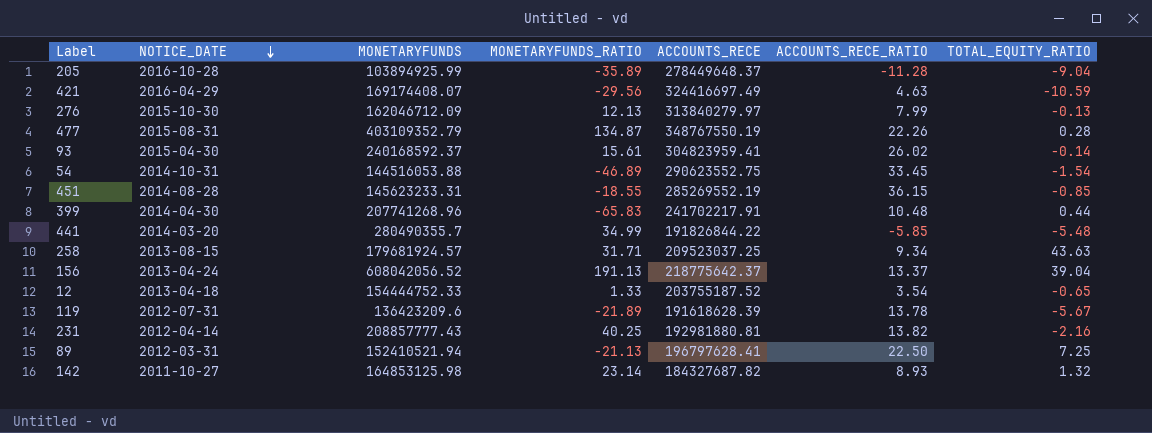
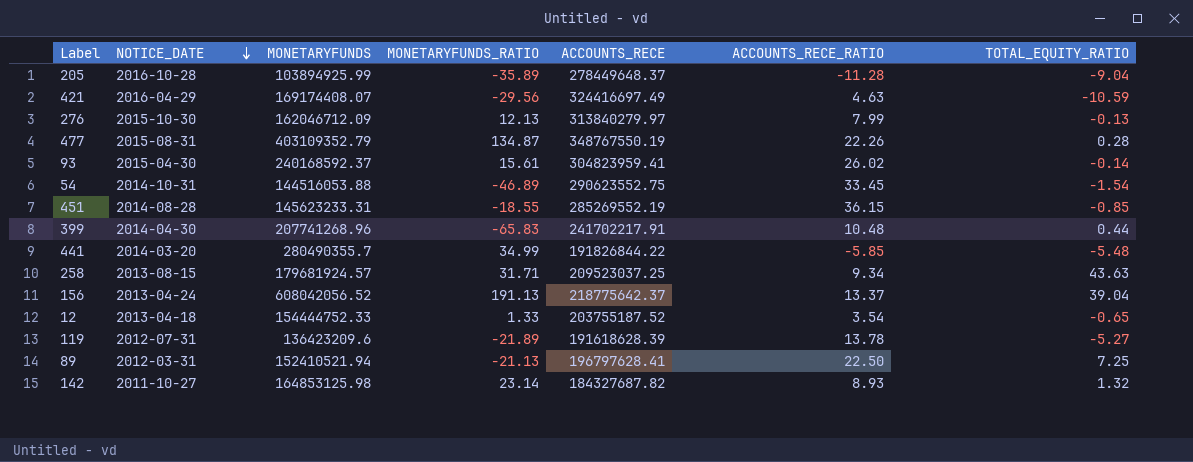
row 231: 2012-04-14 | 208857777.43 | 40.25 | 192981880.81 | 13.82 | -2.16 -> none
119 | TOTAL_EQUITY_RATIO: -5.67 -> -5.27

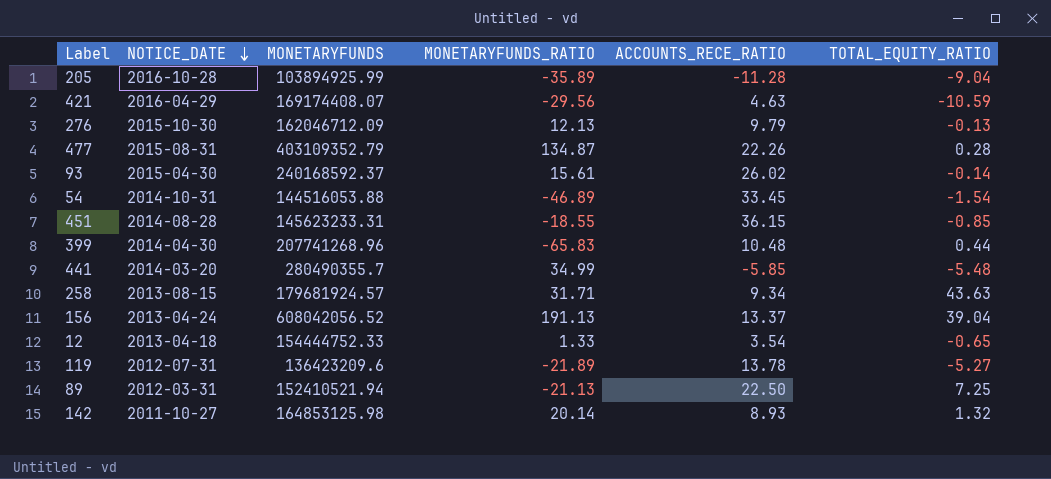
column ACCOUNTS_RECE | position: 5 -> none
276 | ACCOUNTS_RECE_RATIO: 7.99 -> 9.79
142 | MONETARYFUNDS_RATIO: 23.14 -> 20.14

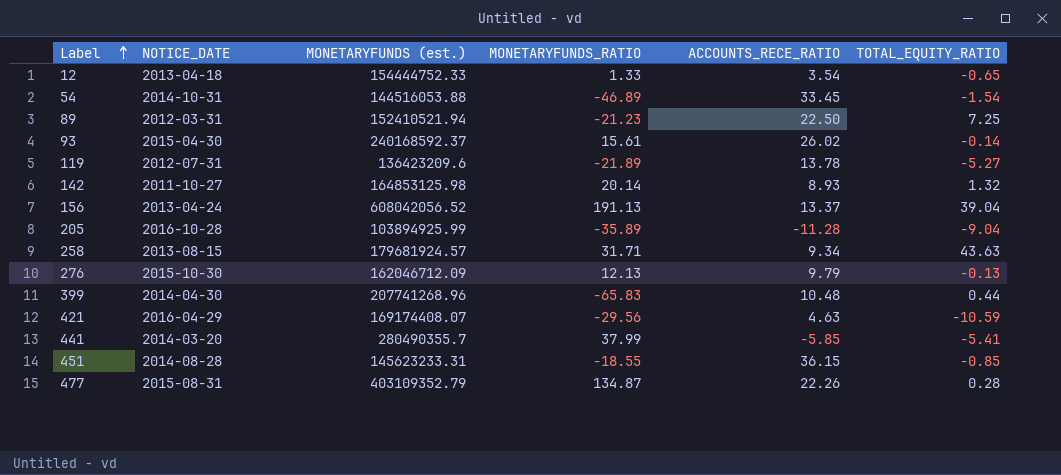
row order: NOTICE_DATE descending -> Label ascending
column name: MONETARYFUNDS -> MONETARYFUNDS (est.)
89 | MONETARYFUNDS_RATIO: -21.13 -> -21.23
441 | MONETARYFUNDS_RATIO: 34.99 -> 37.99
441 | TOTAL_EQUITY_RATIO: -5.48 -> -5.41

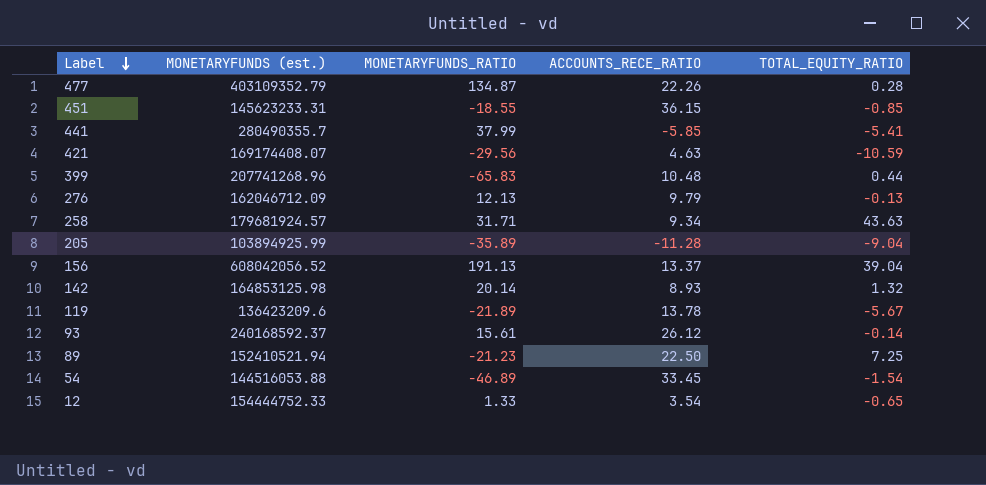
row order: Label ascending -> Label descending
column NOTICE_DATE | position: 2 -> none
119 | TOTAL_EQUITY_RATIO: -5.27 -> -5.67
93 | ACCOUNTS_RECE_RATIO: 26.02 -> 26.12

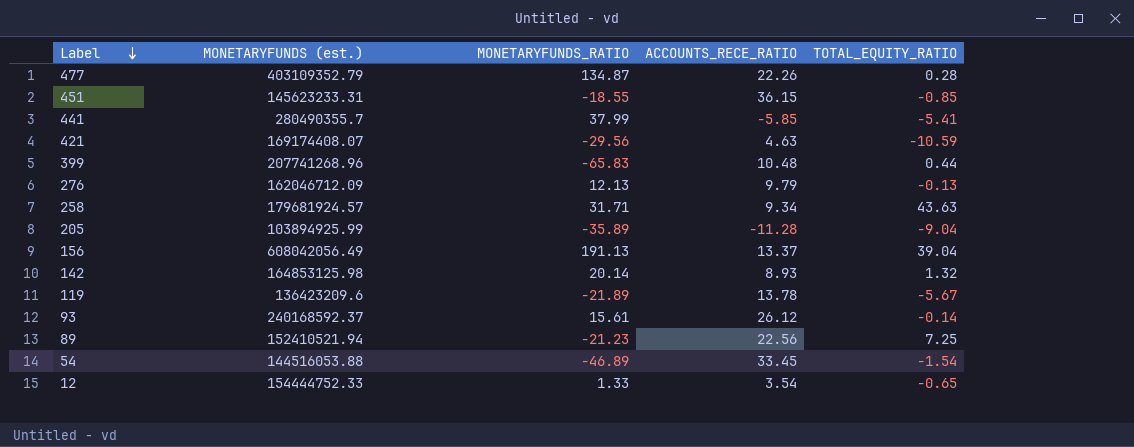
156 | MONETARYFUNDS (est.): 608042056.52 -> 608042056.49
89 | ACCOUNTS_RECE_RATIO: 22.50 -> 22.56

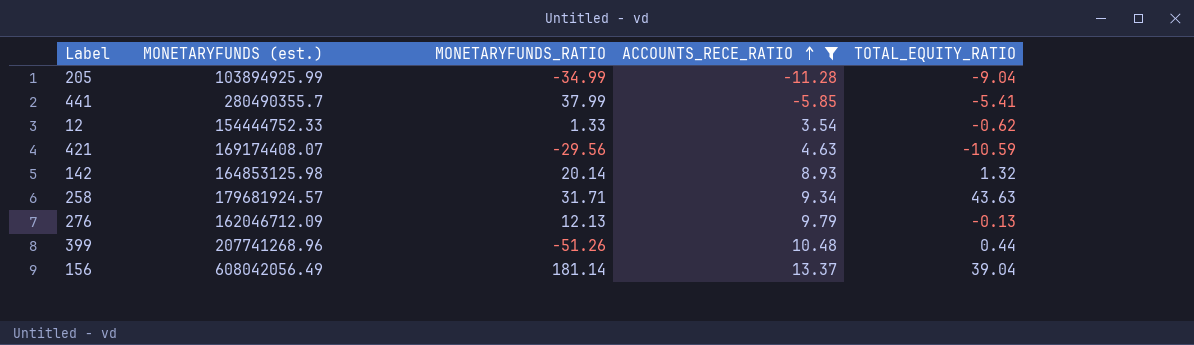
filter: none -> ACCOUNTS_RECE_RATIO <= 13.37
row order: Label descending -> ACCOUNTS_RECE_RATIO ascending
205 | MONETARYFUNDS_RATIO: -35.89 -> -34.99
12 | TOTAL_EQUITY_RATIO: -0.65 -> -0.62
399 | MONETARYFUNDS_RATIO: -65.83 -> -51.26
156 | MONETARYFUNDS_RATIO: 191.13 -> 181.14

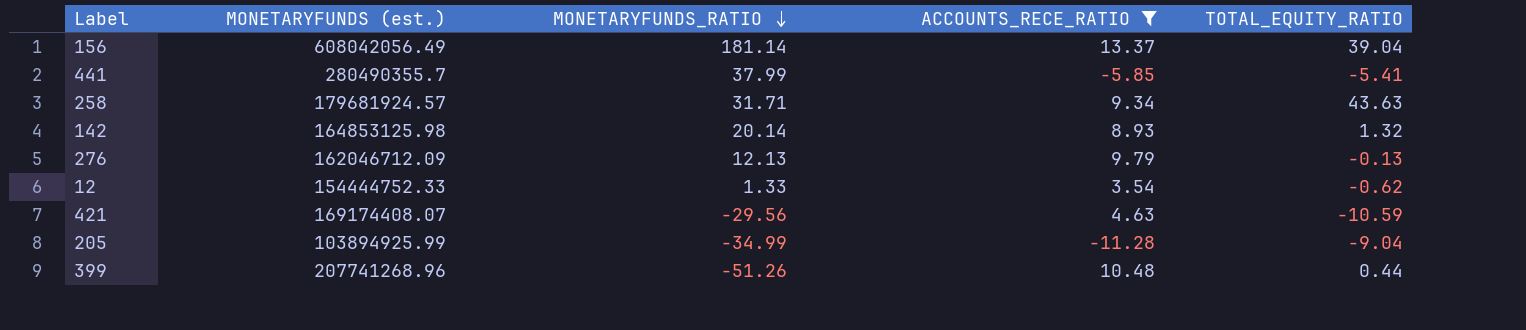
row order: ACCOUNTS_RECE_RATIO ascending -> MONETARYFUNDS_RATIO descending

